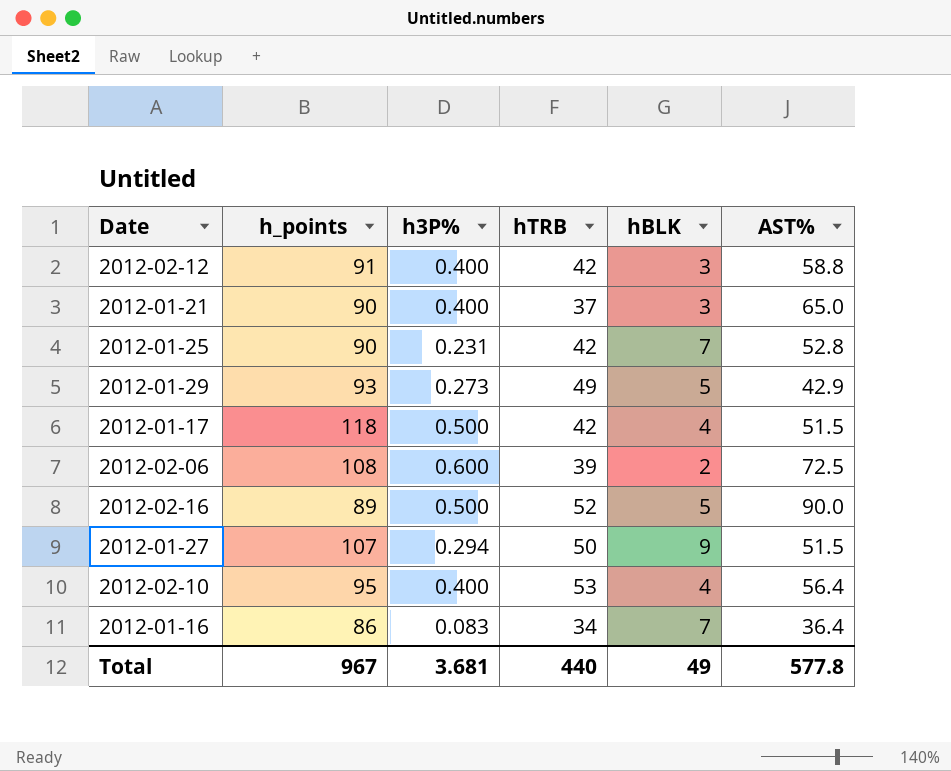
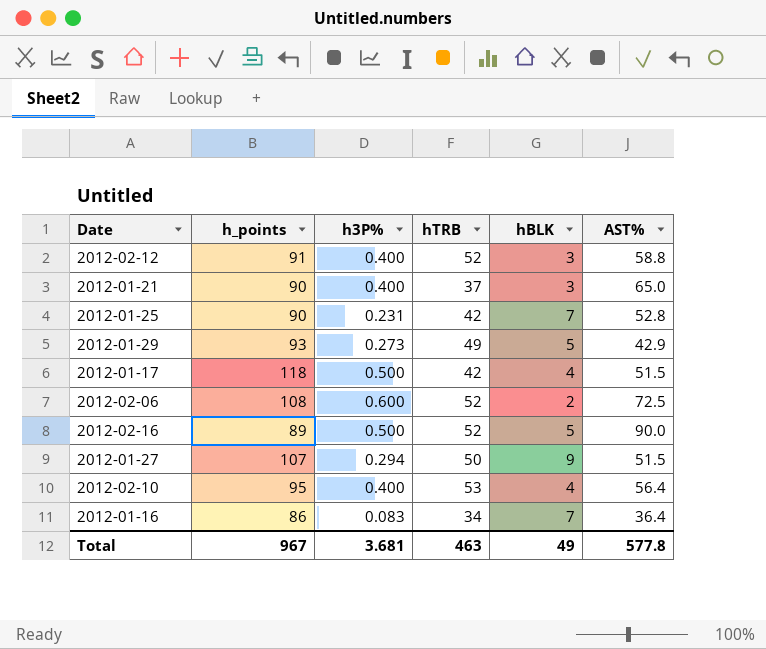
2012-02-12 | hTRB: 42 -> 52
2012-02-06 | hTRB: 39 -> 52
Total | hTRB: 440 -> 463

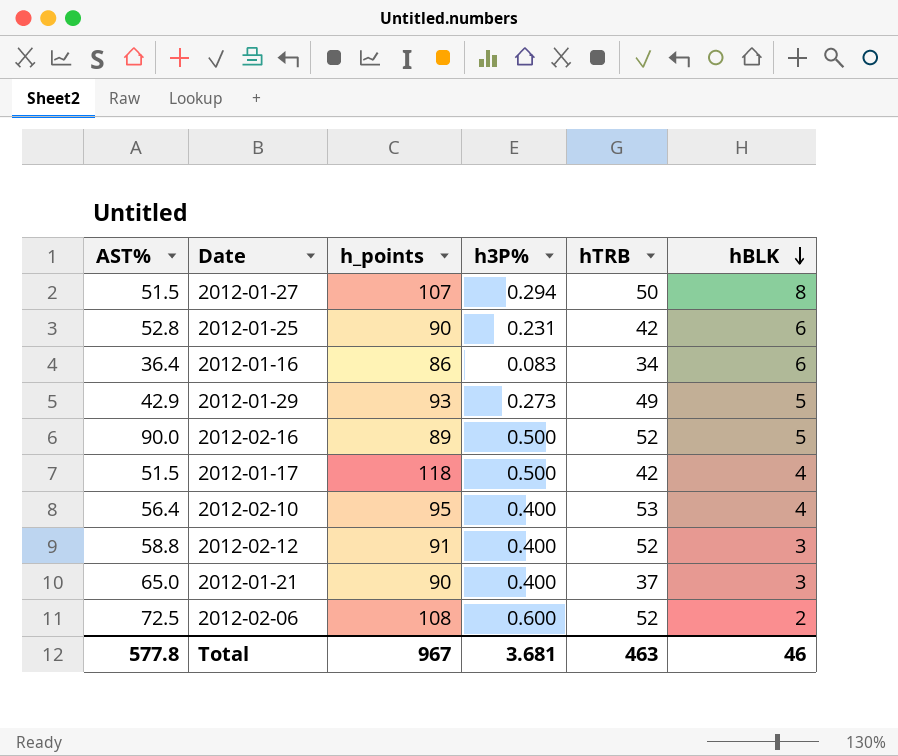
row order: none -> hBLK descending
column AST% | position: 6 -> 1
2012-01-27 | hBLK: 9 -> 8
2012-01-25 | hBLK: 7 -> 6
2012-01-16 | hBLK: 7 -> 6
Total | hBLK: 49 -> 46

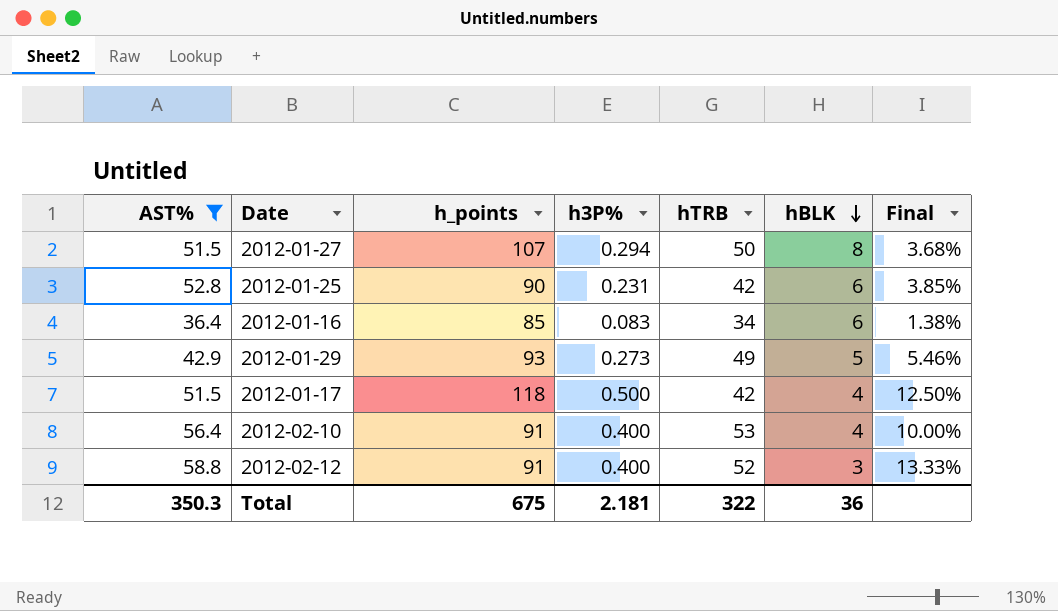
filter: none -> AST% <= 58.8
column Final | formula: none -> [h3P%] / [hBLK]
2012-01-16 | h_points: 86 -> 85
2012-02-10 | h_points: 95 -> 91
Total | AST%: 577.8 -> 350.3
Total | h_points: 967 -> 675
Total | h3P%: 3.681 -> 2.181
Total | hTRB: 463 -> 322
Total | hBLK: 46 -> 36

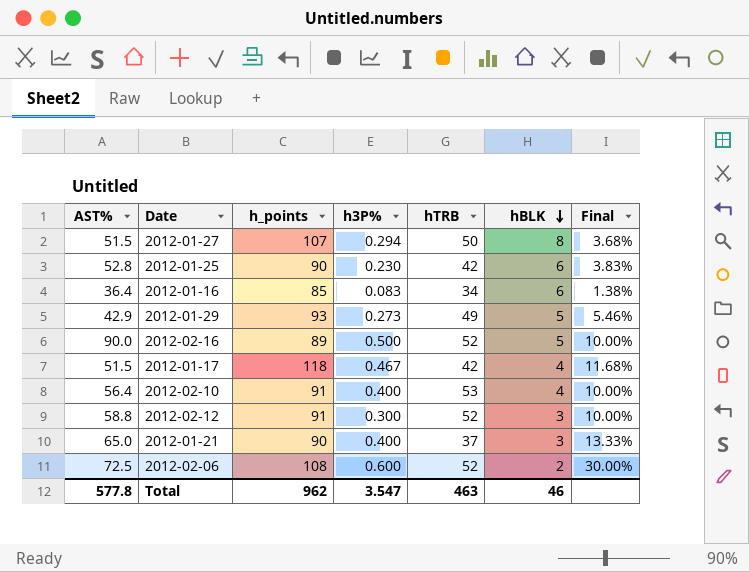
filter: AST% <= 58.8 -> none
2012-01-25 | h3P%: 0.231 -> 0.230
2012-01-25 | Final: 3.85% -> 3.83%
2012-01-17 | h3P%: 0.500 -> 0.467
2012-01-17 | Final: 12.50% -> 11.68%
2012-02-12 | h3P%: 0.400 -> 0.300
2012-02-12 | Final: 13.33% -> 10.00%
Total | AST%: 350.3 -> 577.8
Total | h_points: 675 -> 962
Total | h3P%: 2.181 -> 3.547
Total | hTRB: 322 -> 463
Total | hBLK: 36 -> 46

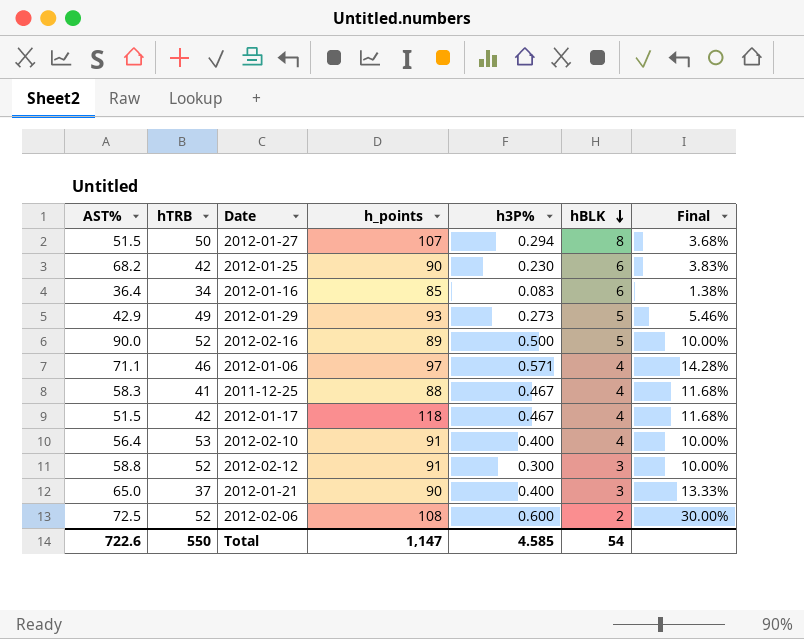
column hTRB | position: 5 -> 2
2012-01-25 | AST%: 52.8 -> 68.2
row 2012-01-06: none -> 71.1 | 46 | 97 | 0.571 | 4 | 14.28%
row 2011-12-25: none -> 58.3 | 41 | 88 | 0.467 | 4 | 11.68%
Total | AST%: 577.8 -> 722.6
Total | hTRB: 463 -> 550
Total | h_points: 962 -> 1,147
Total | h3P%: 3.547 -> 4.585
Total | hBLK: 46 -> 54

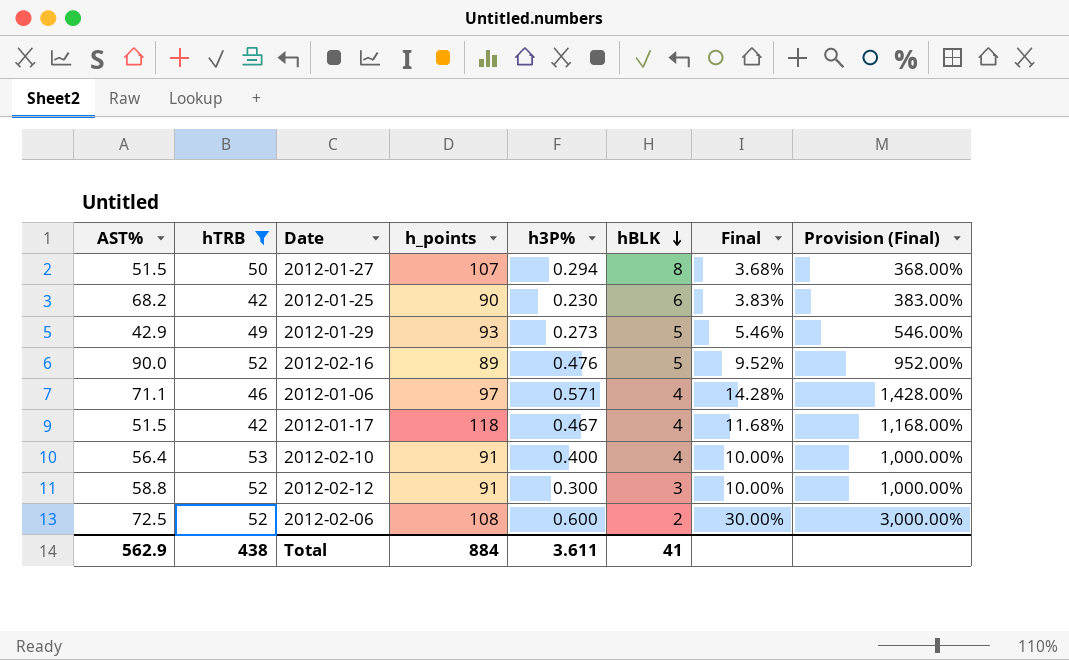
filter: none -> hTRB >= 42
column Provision (Final) | formula: none -> [Final] * 100
2012-02-16 | h3P%: 0.500 -> 0.476
2012-02-16 | Final: 10.00% -> 9.52%
Total | AST%: 722.6 -> 562.9
Total | hTRB: 550 -> 438
Total | h_points: 1,147 -> 884
Total | h3P%: 4.585 -> 3.611
Total | hBLK: 54 -> 41

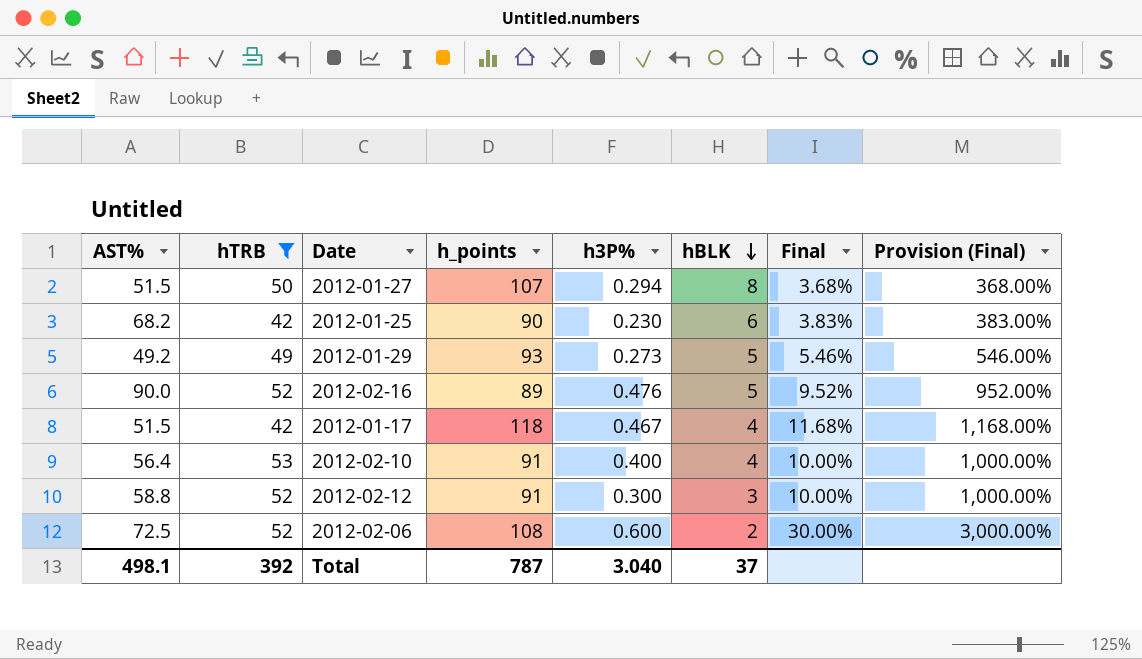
row 2012-01-06: 71.1 | 46 | 97 | 0.571 | 4 | 14.28% | 1,428.00% -> none
2012-01-29 | AST%: 42.9 -> 49.2
Total | AST%: 562.9 -> 498.1
Total | hTRB: 438 -> 392
Total | h_points: 884 -> 787
Total | h3P%: 3.611 -> 3.040
Total | hBLK: 41 -> 37

